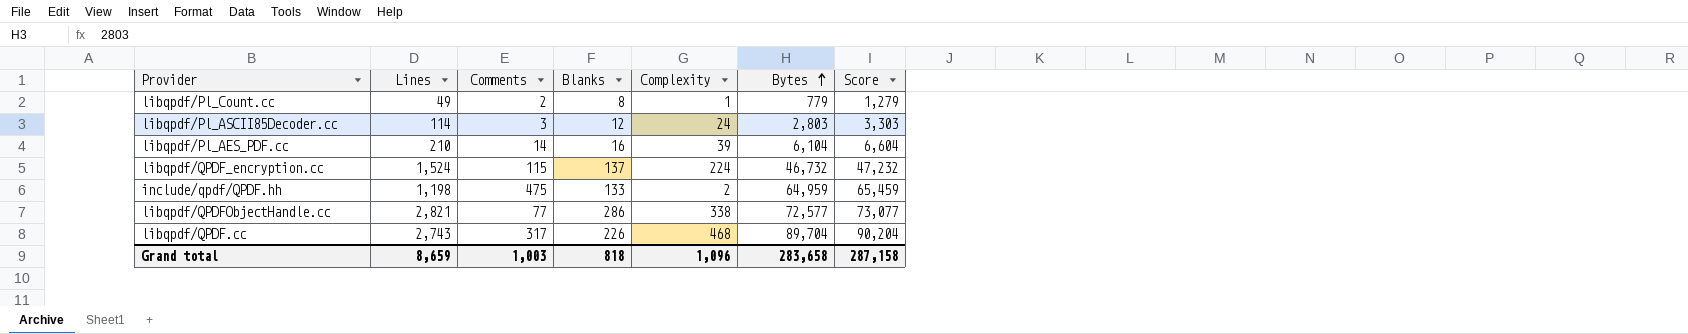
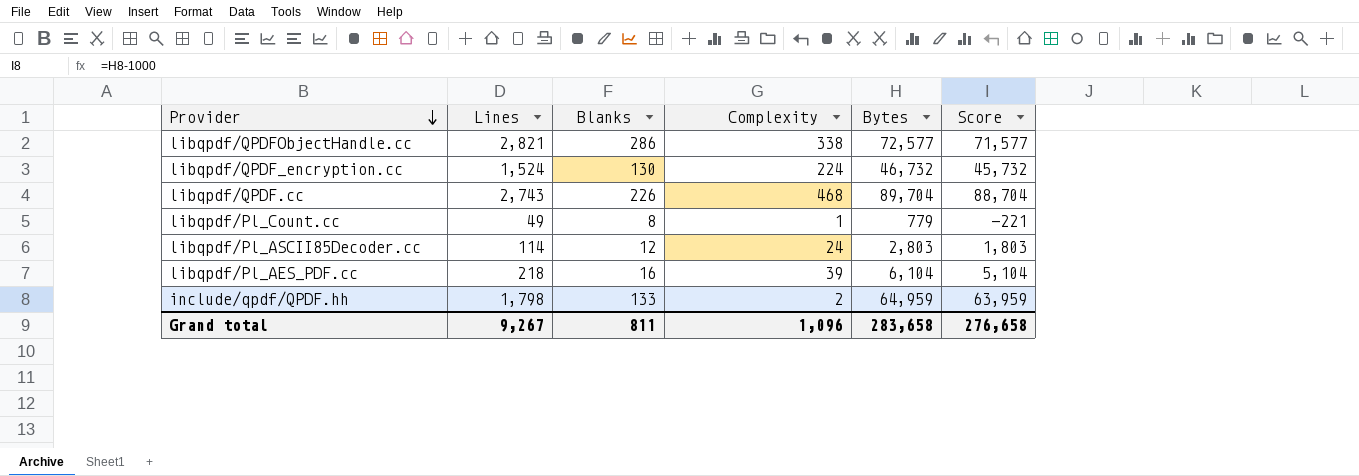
row order: Bytes ascending -> Provider descending
column Comments | position: 3 -> none
column Score | formula: [Bytes] + 500 -> [Bytes] - 1000
libqpdf/QPDF_encryption.cc | Blanks: 137 -> 130
libqpdf/Pl_AES_PDF.cc | Lines: 210 -> 218
include/qpdf/QPDF.hh | Lines: 1,198 -> 1,798
Grand total | Lines: 8,659 -> 9,267
Grand total | Blanks: 818 -> 811
Grand total | Score: 287,158 -> 276,658

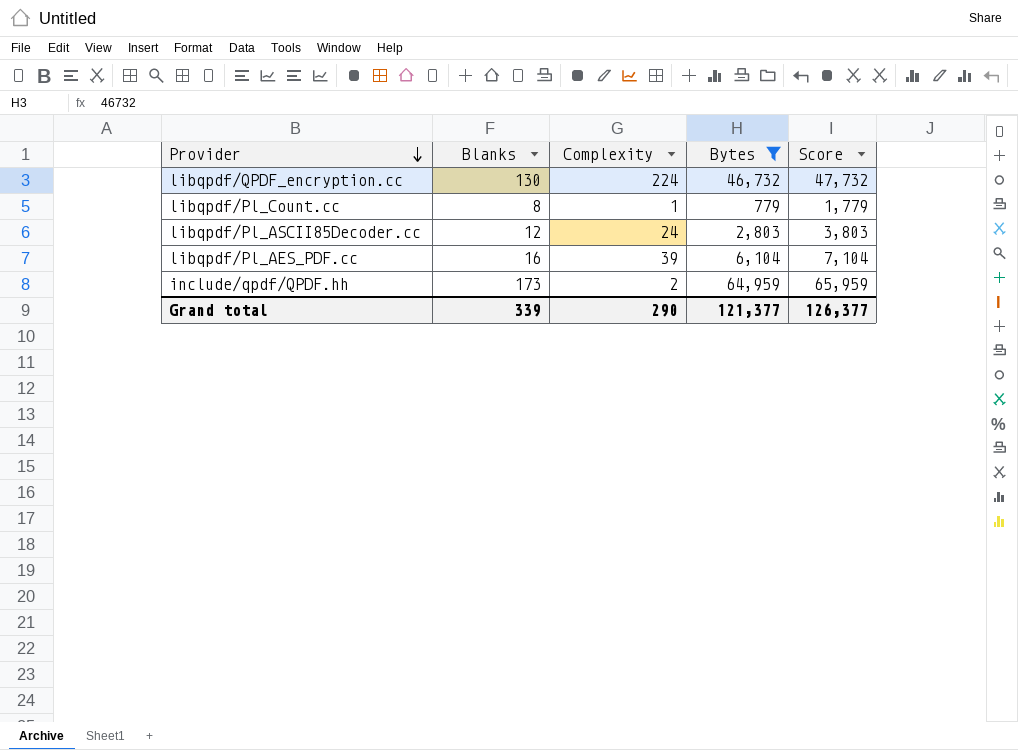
filter: none -> Bytes <= 64,959
column Lines | position: 2 -> none
column Score | formula: [Bytes] - 1000 -> [Bytes] + 1000
include/qpdf/QPDF.hh | Blanks: 133 -> 173
Grand total | Blanks: 811 -> 339
Grand total | Complexity: 1,096 -> 290
Grand total | Bytes: 283,658 -> 121,377
Grand total | Score: 276,658 -> 126,377

